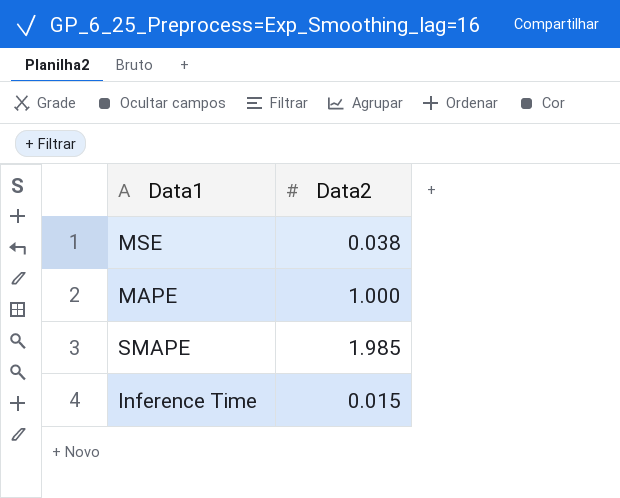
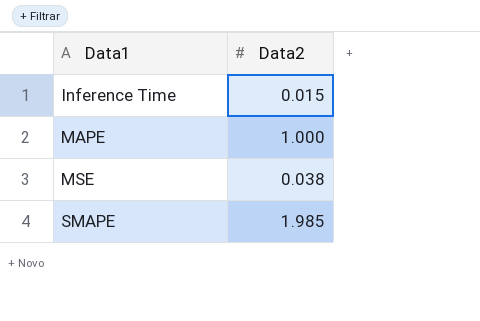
row order: none -> Data1 ascending

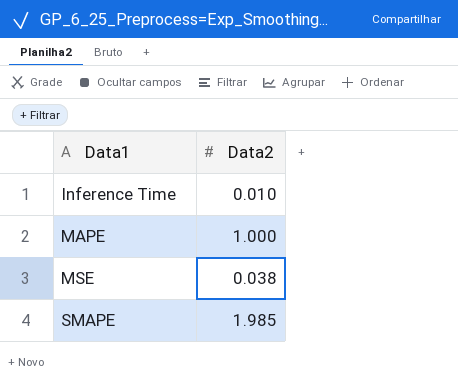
Inference Time | Data2: 0.015 -> 0.010

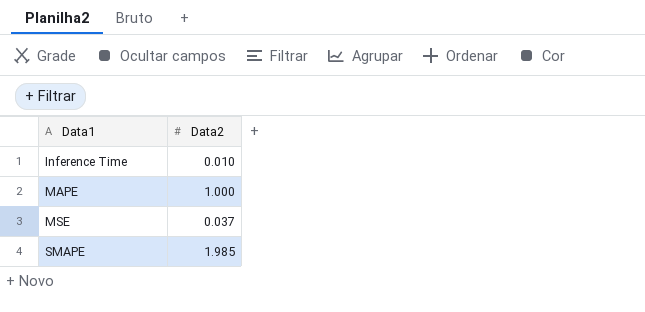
MSE | Data2: 0.038 -> 0.037

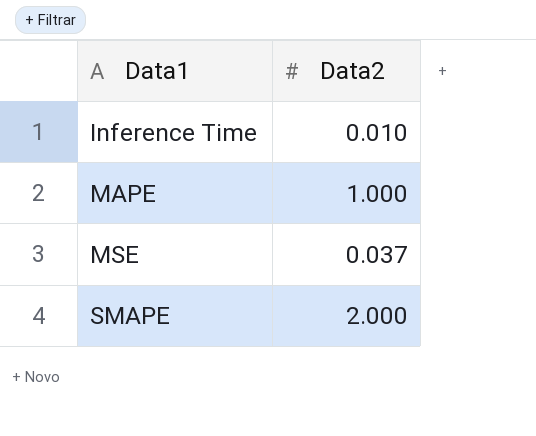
SMAPE | Data2: 1.985 -> 2.000

